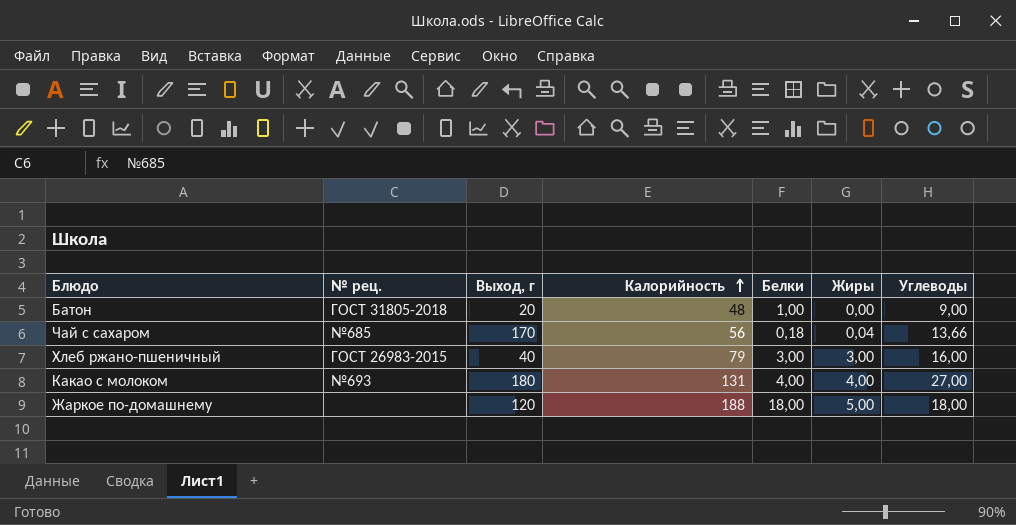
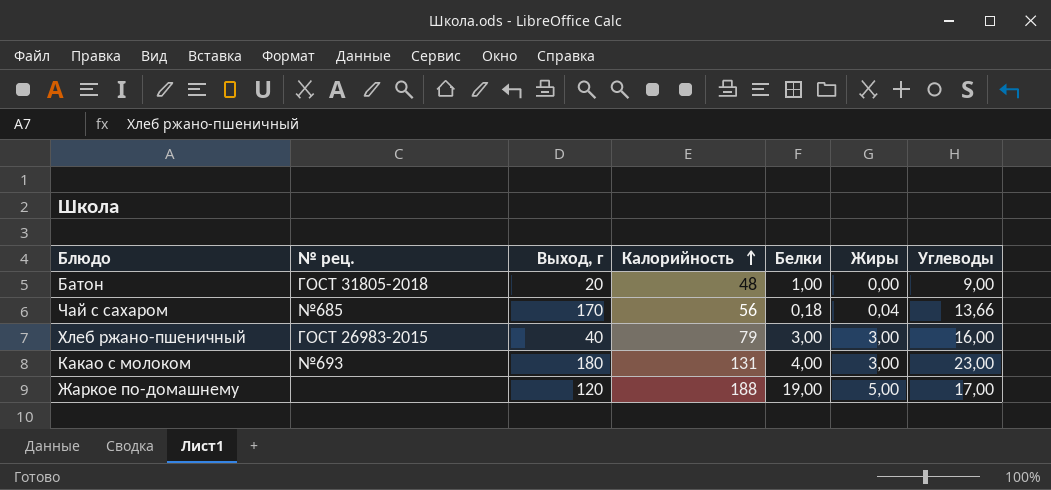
Какао с молоком | Жиры: 4,00 -> 3,00
Какао с молоком | Углеводы: 27,00 -> 23,00
Жаркое по-домашнему | Белки: 18,00 -> 19,00
Жаркое по-домашнему | Углеводы: 18,00 -> 17,00

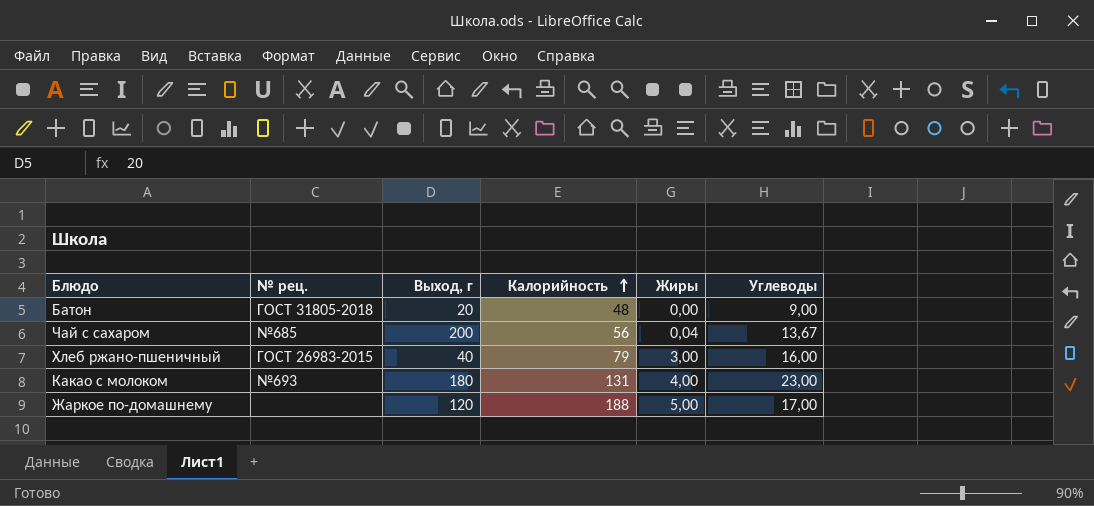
column Белки | position: 5 -> none
Чай с сахаром | Выход, г: 170 -> 200
Чай с сахаром | Углеводы: 13,66 -> 13,67
Какао с молоком | Жиры: 3,00 -> 4,00

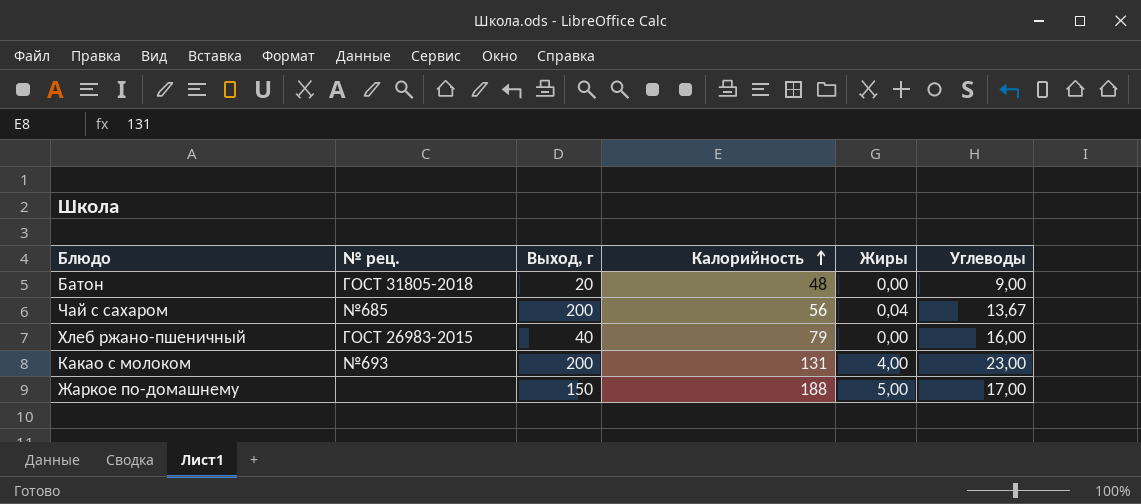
Хлеб ржано-пшеничный | Жиры: 3,00 -> 0,00
Какао с молоком | Выход, г: 180 -> 200
Жаркое по-домашнему | Выход, г: 120 -> 150

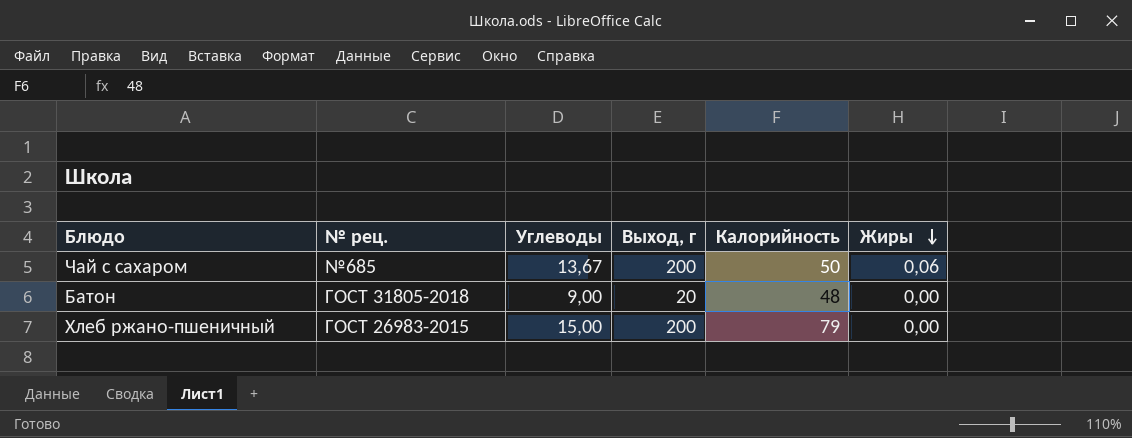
row order: Калорийность ascending -> Жиры descending
column Углеводы | position: 6 -> 3
row Какао с молоком: №693 | 200 | 131 | 4,00 | 23,00 -> none
row Жаркое по-домашнему: none | 150 | 188 | 5,00 | 17,00 -> none
Чай с сахаром | Калорийность: 56 -> 50
Чай с сахаром | Жиры: 0,04 -> 0,06
Хлеб ржано-пшеничный | Углеводы: 16,00 -> 15,00
Хлеб ржано-пшеничный | Выход, г: 40 -> 200

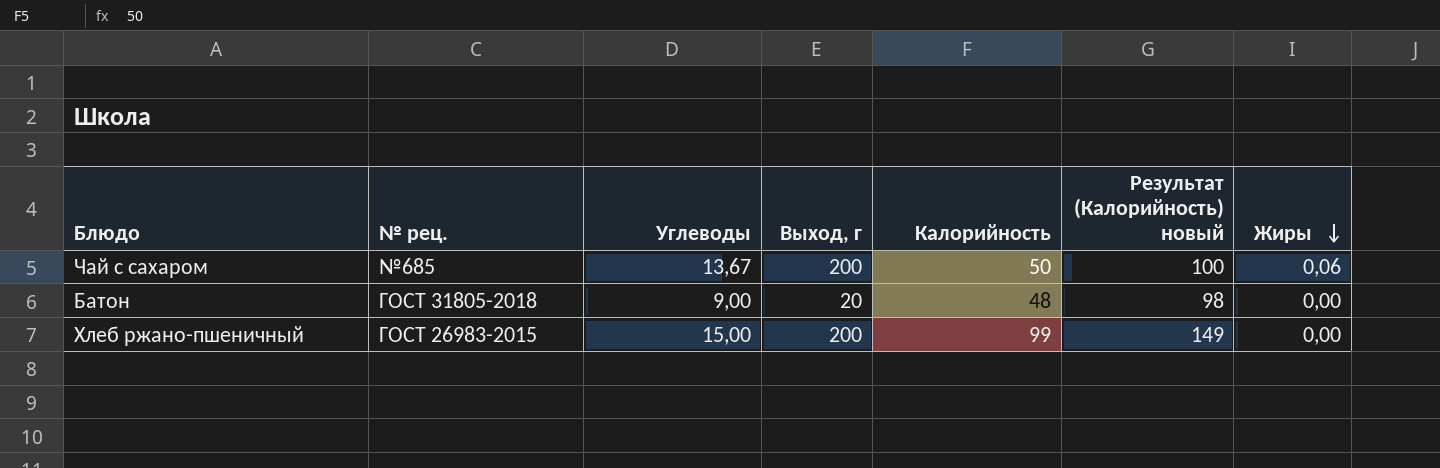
column Результат (Калорийность) новый | formula: none -> [Калорийность] + 50
Хлеб ржано-пшеничный | Калорийность: 79 -> 99

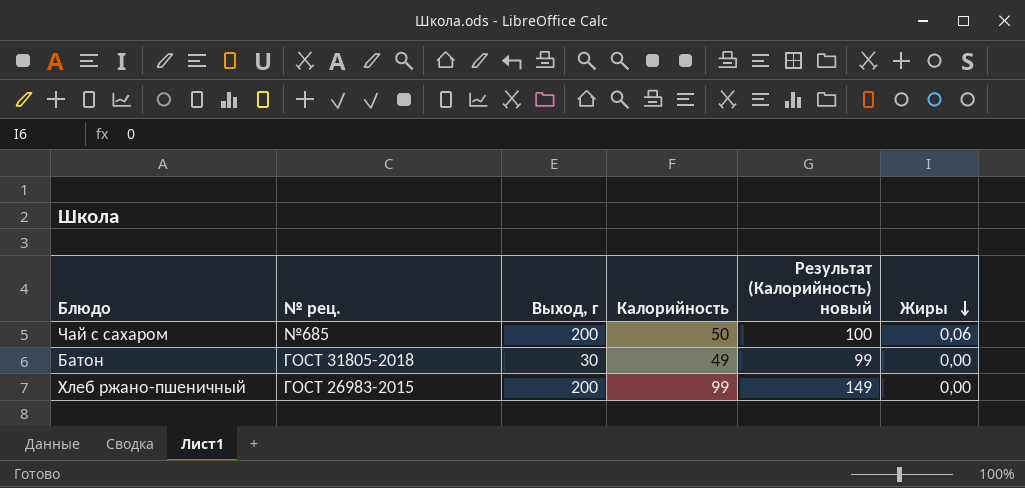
column Углеводы | position: 3 -> none
Батон | Выход, г: 20 -> 30
Батон | Калорийность: 48 -> 49
Батон | Результат (Калорийность) новый: 98 -> 99

